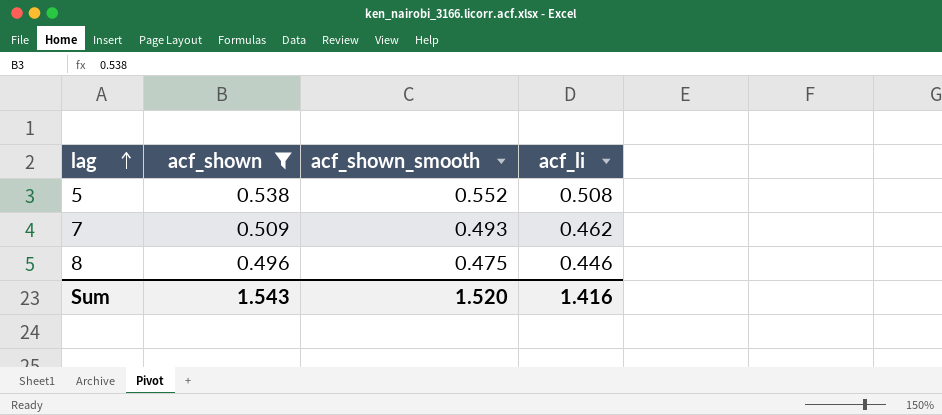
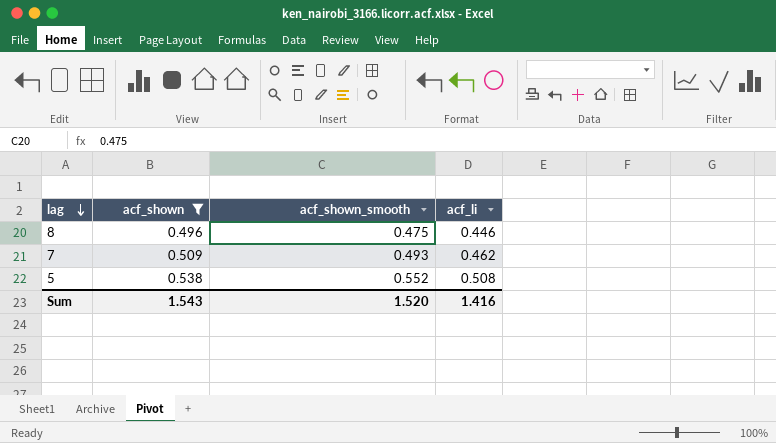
row order: lag ascending -> lag descending

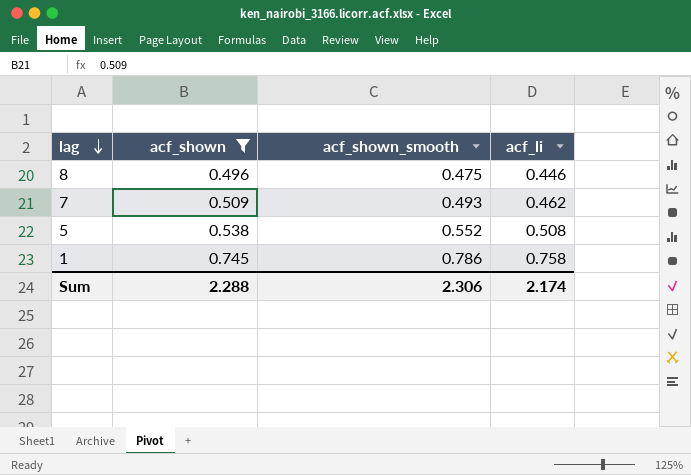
row 1: none -> 0.745 | 0.786 | 0.758
Sum | acf_shown: 1.543 -> 2.288
Sum | acf_shown_smooth: 1.520 -> 2.306
Sum | acf_li: 1.416 -> 2.174

